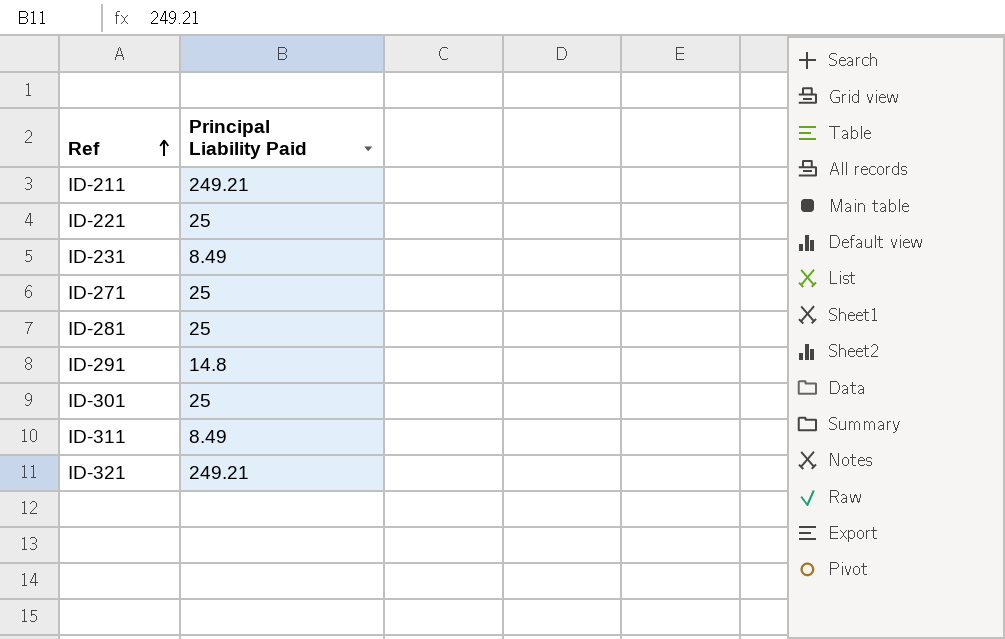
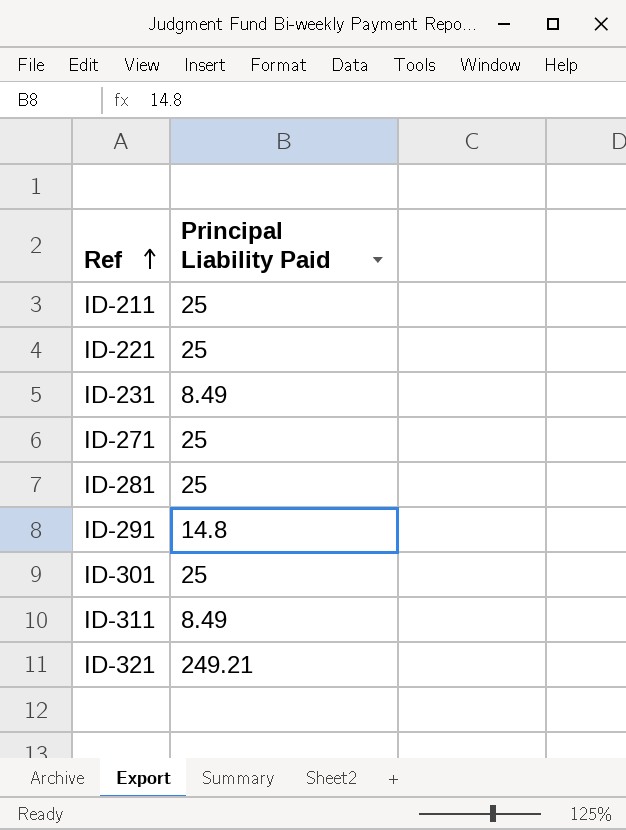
ID-211 | Principal Liability Paid: 249.21 -> 25

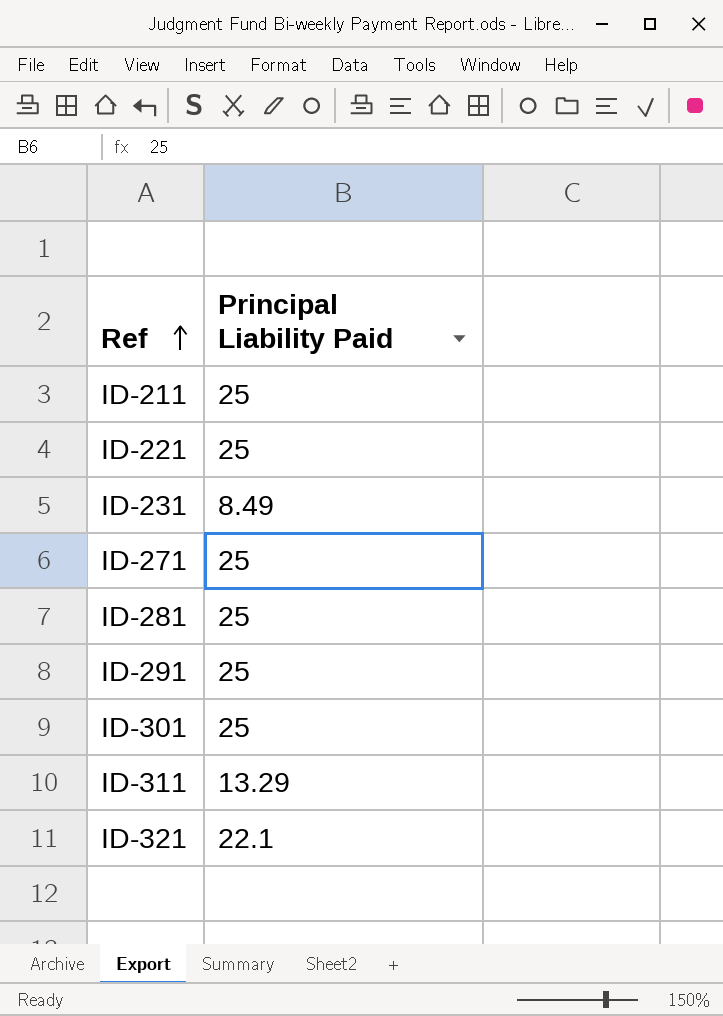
ID-291 | Principal Liability Paid: 14.8 -> 25
ID-311 | Principal Liability Paid: 8.49 -> 13.29
ID-321 | Principal Liability Paid: 249.21 -> 22.1

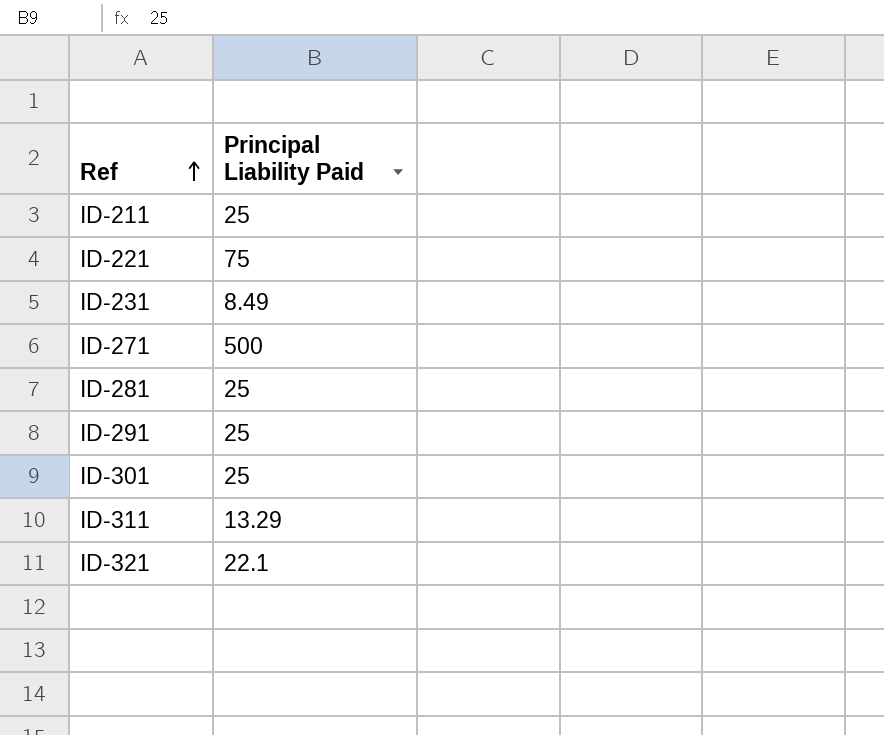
ID-221 | Principal Liability Paid: 25 -> 75
ID-271 | Principal Liability Paid: 25 -> 500

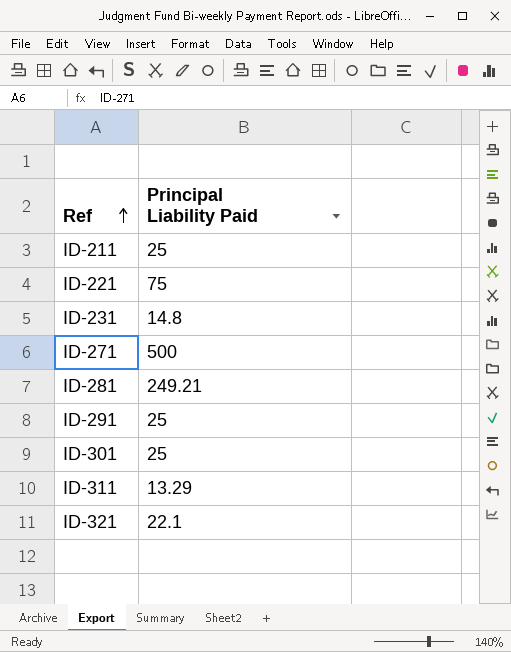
ID-231 | Principal Liability Paid: 8.49 -> 14.8
ID-281 | Principal Liability Paid: 25 -> 249.21

